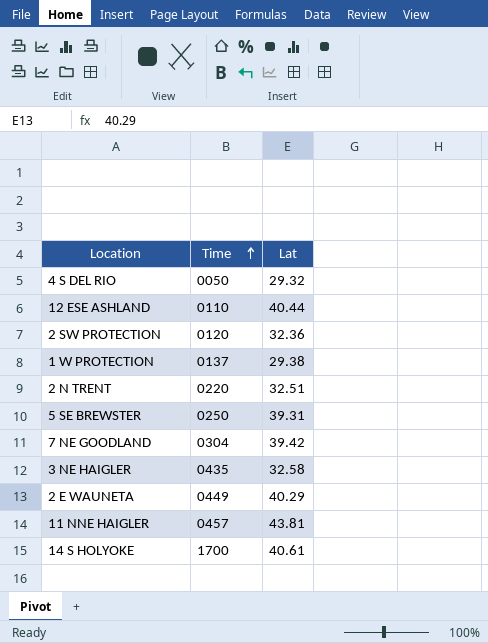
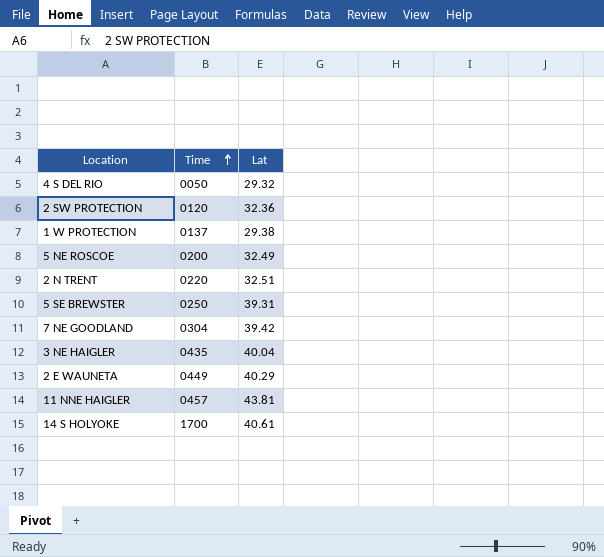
row 12 ESE ASHLAND: 0110 | 40.44 -> none
row 5 NE ROSCOE: none -> 0200 | 32.49
3 NE HAIGLER | Lat: 32.58 -> 40.04

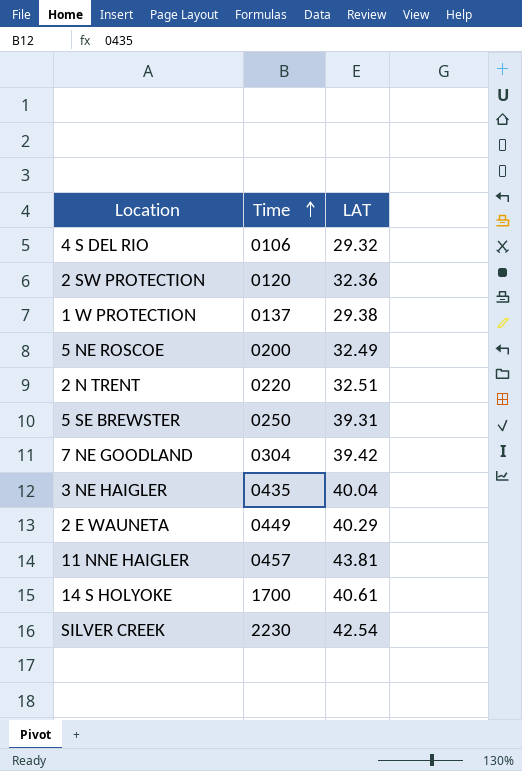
column name: Lat -> LAT
4 S DEL RIO | Time: 0050 -> 0106
row SILVER CREEK: none -> 2230 | 42.54

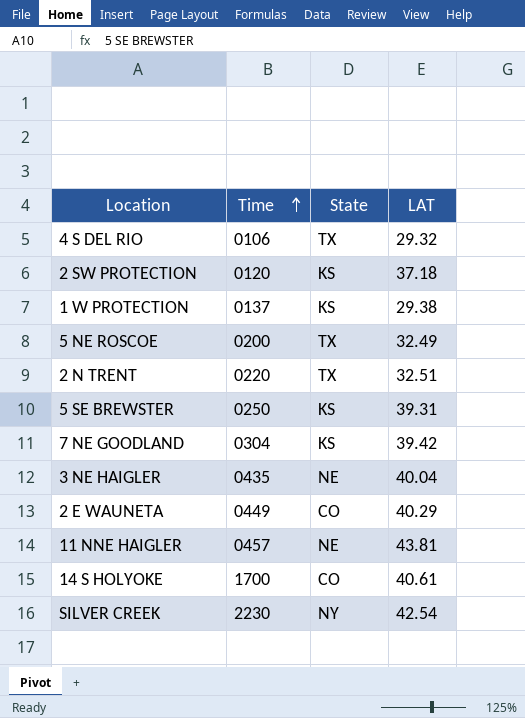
column State | position: none -> 3
2 SW PROTECTION | LAT: 32.36 -> 37.18

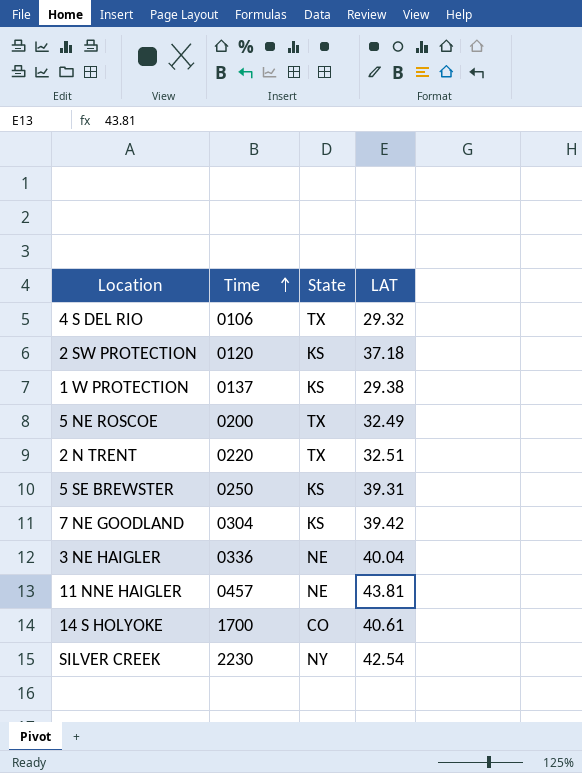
row 2 E WAUNETA: 0449 | CO | 40.29 -> none
3 NE HAIGLER | Time: 0435 -> 0336

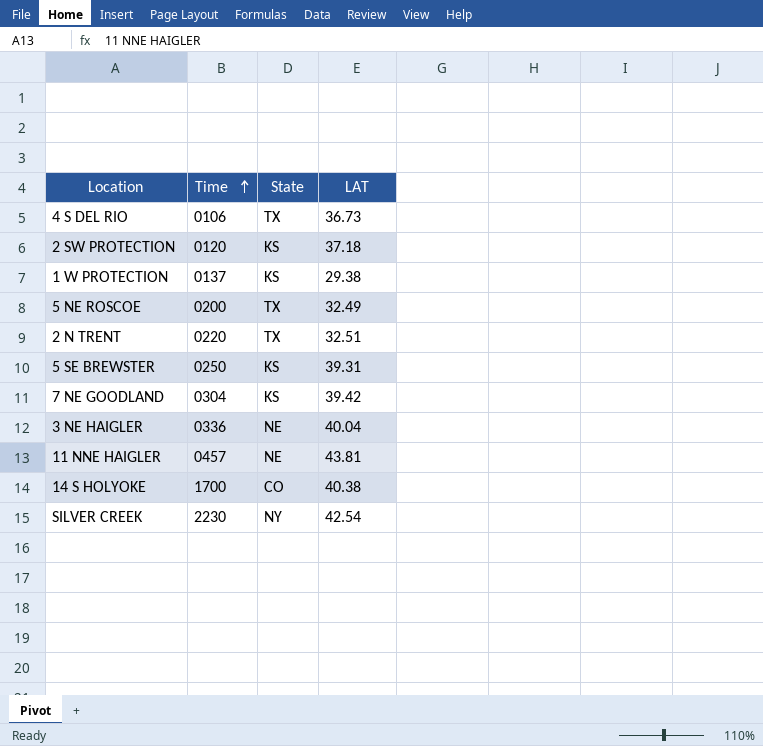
4 S DEL RIO | LAT: 29.32 -> 36.73
14 S HOLYOKE | LAT: 40.61 -> 40.38

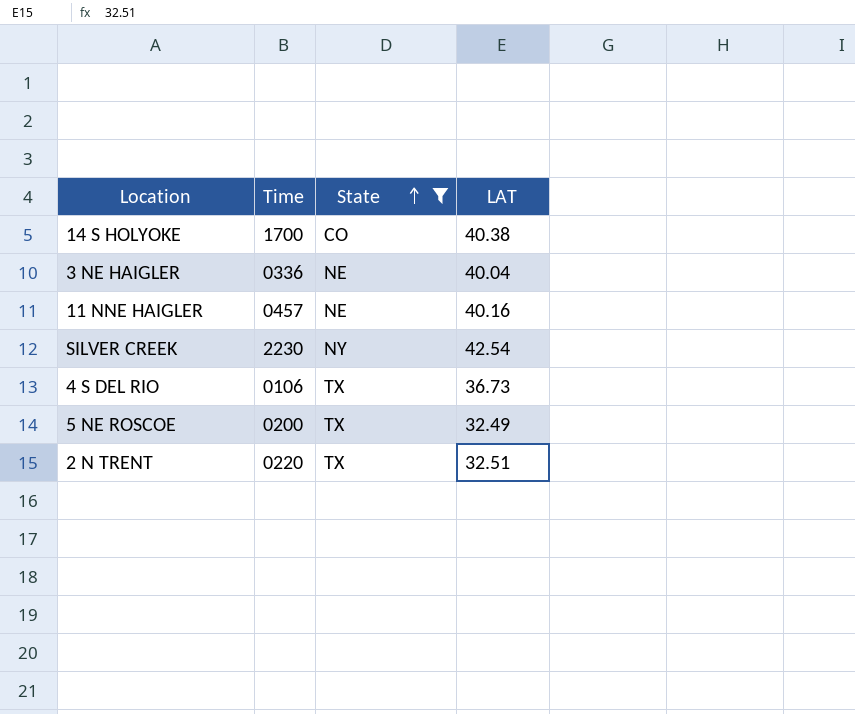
filter: none -> State != KS
row order: Time ascending -> State ascending
11 NNE HAIGLER | LAT: 43.81 -> 40.16

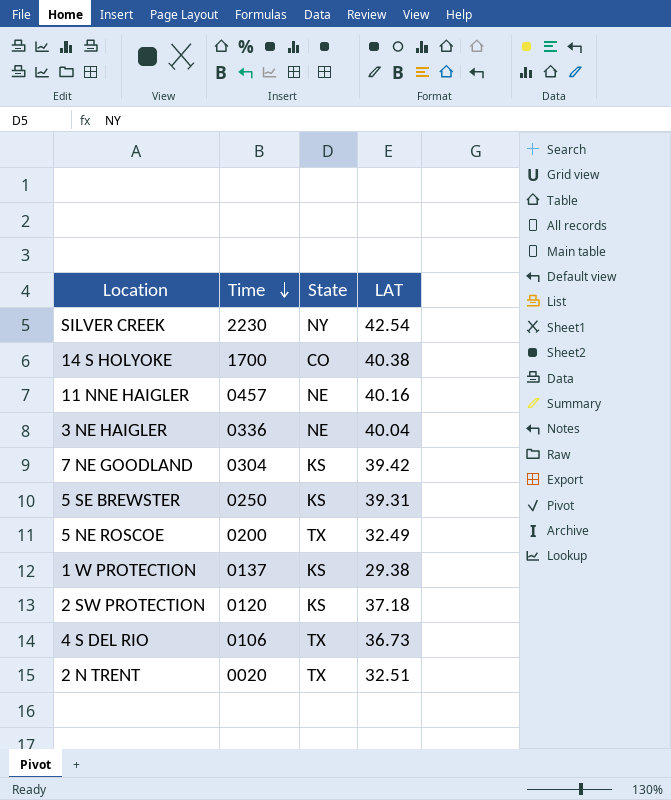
filter: State != KS -> none
row order: State ascending -> Time descending
2 N TRENT | Time: 0220 -> 0020

